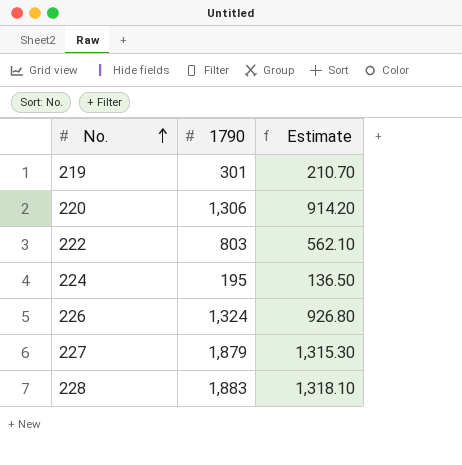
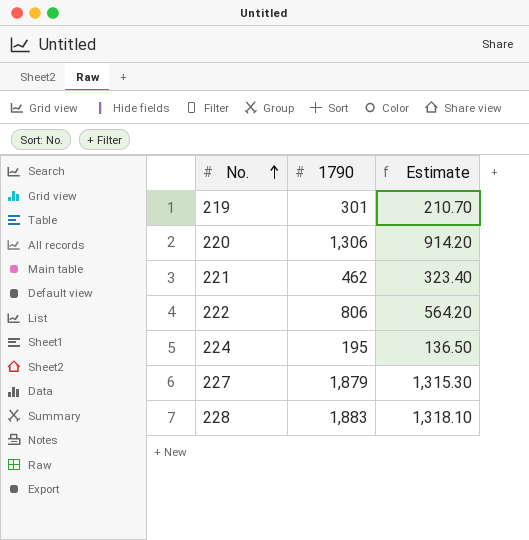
row 226: 1,324 | 926.80 -> none
row 221: none -> 462 | 323.40
222 | 1790: 803 -> 806
222 | Estimate: 562.10 -> 564.20

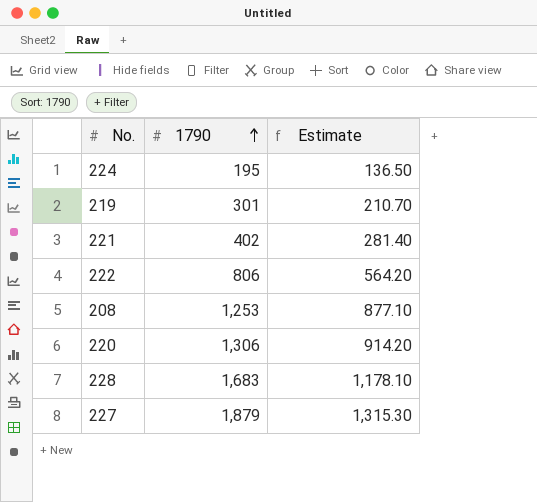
row order: No. ascending -> 1790 ascending
221 | 1790: 462 -> 402
221 | Estimate: 323.40 -> 281.40
row 208: none -> 1,253 | 877.10
228 | 1790: 1,883 -> 1,683
228 | Estimate: 1,318.10 -> 1,178.10

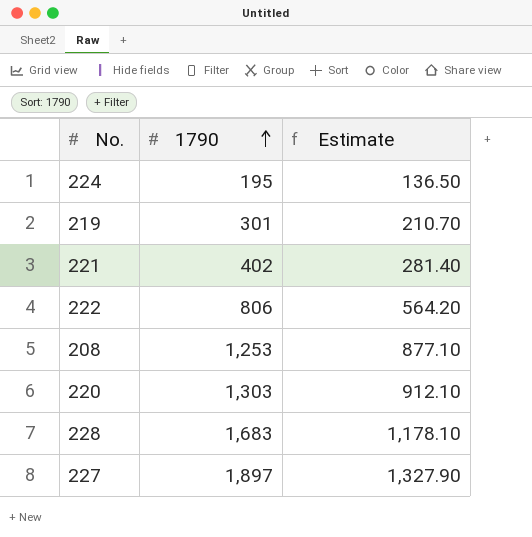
220 | 1790: 1,306 -> 1,303
220 | Estimate: 914.20 -> 912.10
227 | 1790: 1,879 -> 1,897
227 | Estimate: 1,315.30 -> 1,327.90

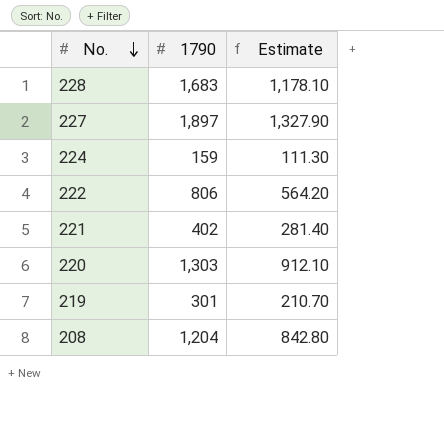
row order: 1790 ascending -> No. descending
224 | 1790: 195 -> 159
224 | Estimate: 136.50 -> 111.30
208 | 1790: 1,253 -> 1,204
208 | Estimate: 877.10 -> 842.80

